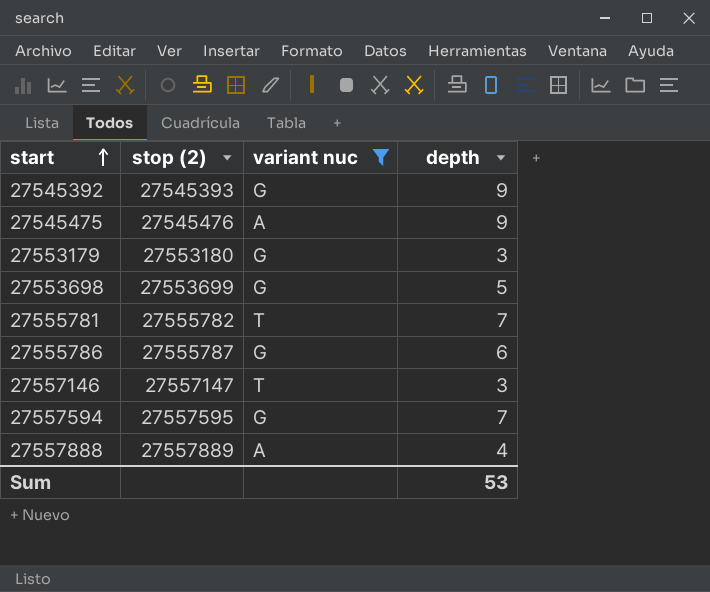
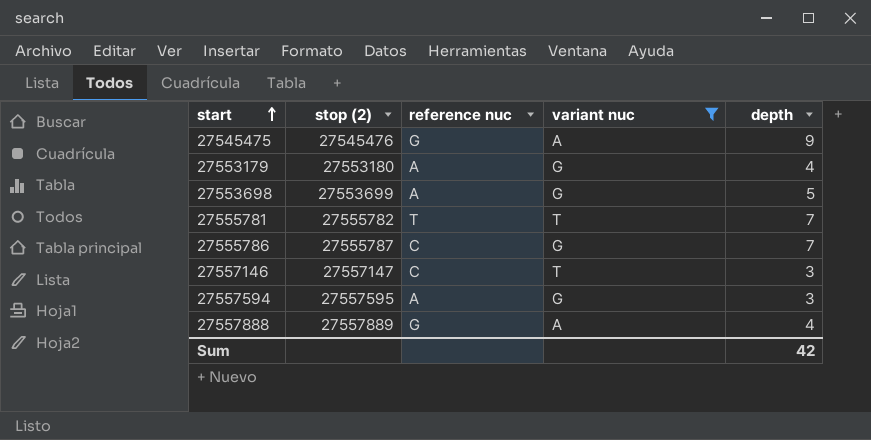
column reference nuc | position: none -> 3
row 27545392: 27545393 | G | 9 -> none
27553179 | depth: 3 -> 4
27555786 | depth: 6 -> 7
27557594 | depth: 7 -> 3
Sum | depth: 53 -> 42

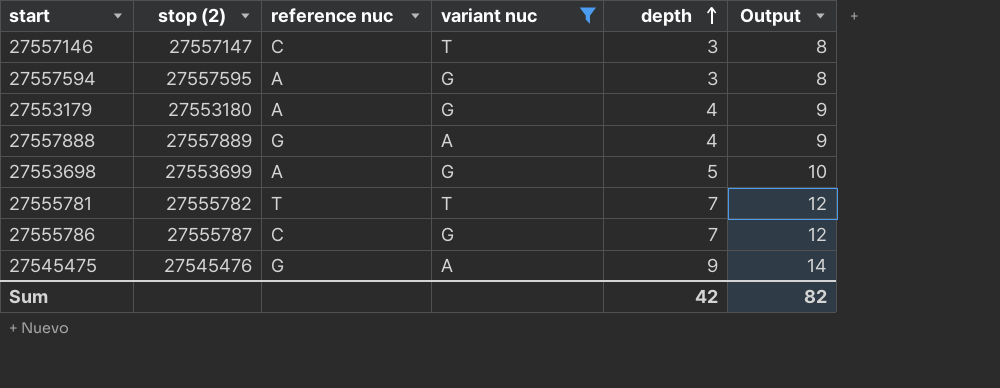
row order: start ascending -> depth ascending
column Output | formula: none -> [depth] + 5

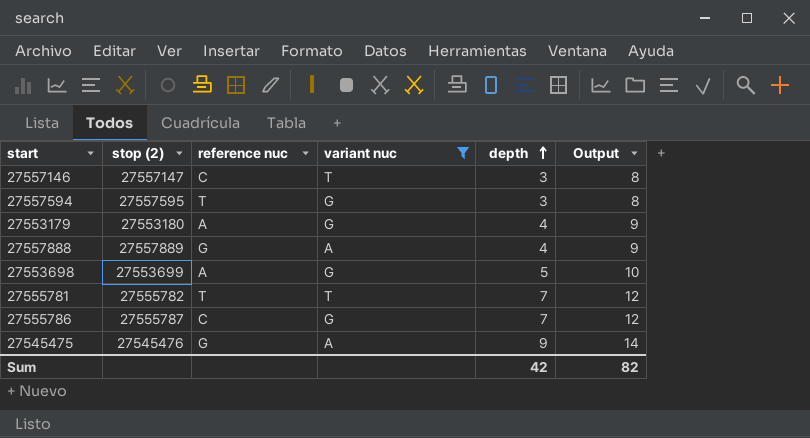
27557594 | reference nuc: A -> T

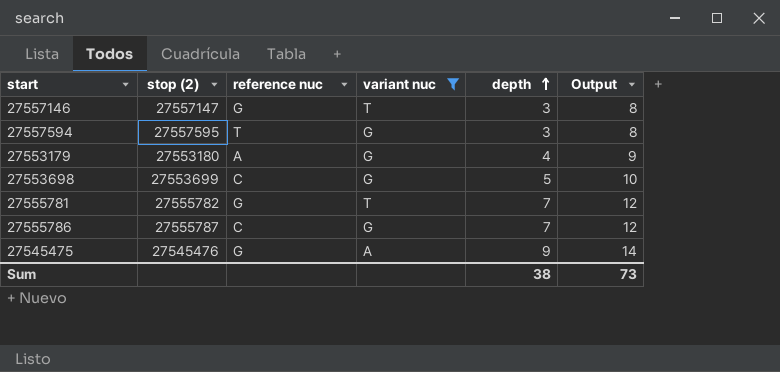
row 27557888: 27557889 | G | A | 4 | 9 -> none
27557146 | reference nuc: C -> G
27553698 | reference nuc: A -> C
27555781 | reference nuc: T -> G
Sum | depth: 42 -> 38
Sum | Output: 82 -> 73

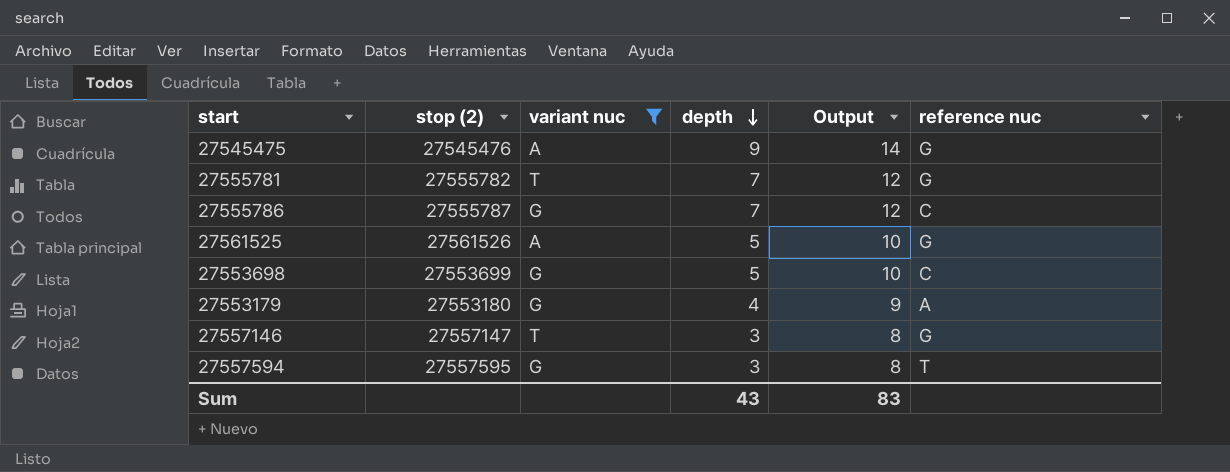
row order: depth ascending -> depth descending
column reference nuc | position: 3 -> 6
row 27561525: none -> 27561526 | A | 5 | 10 | G
Sum | depth: 38 -> 43
Sum | Output: 73 -> 83

